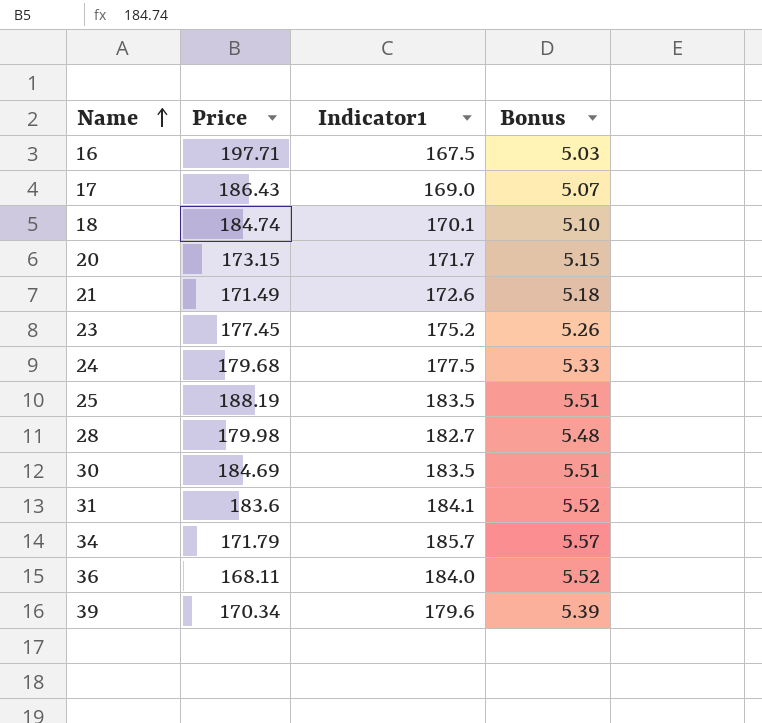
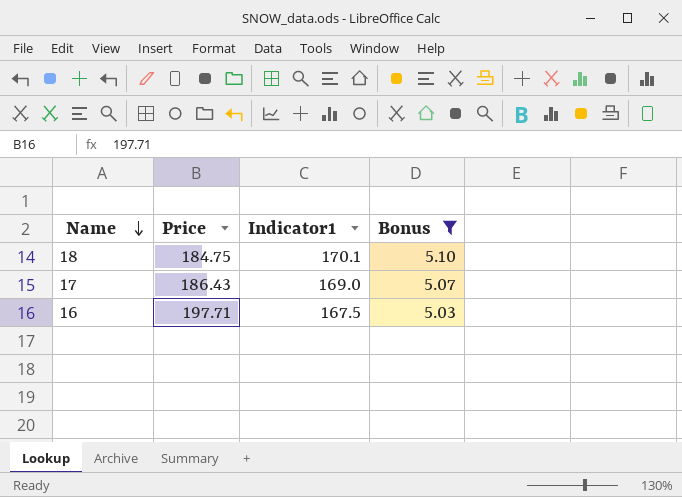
filter: none -> Bonus <= 5.10
row order: Name ascending -> Name descending
18 | Price: 184.74 -> 184.75

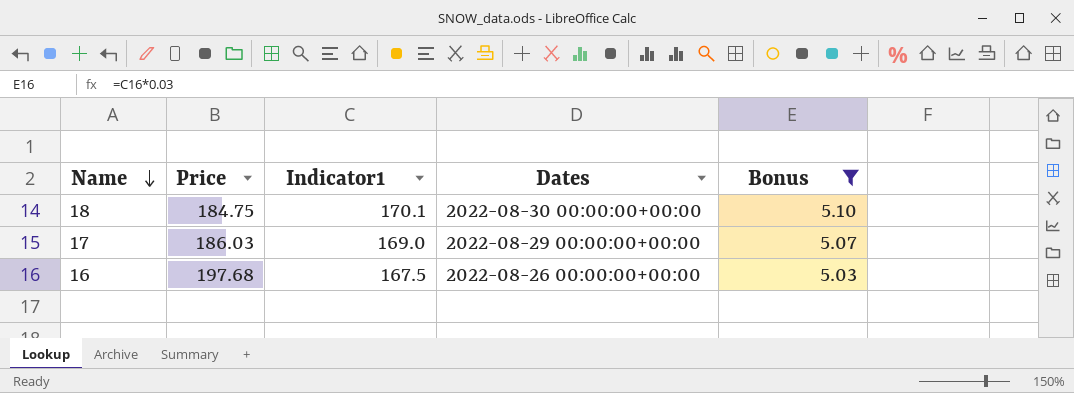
column Dates | position: none -> 4
17 | Price: 186.43 -> 186.03
16 | Price: 197.71 -> 197.68

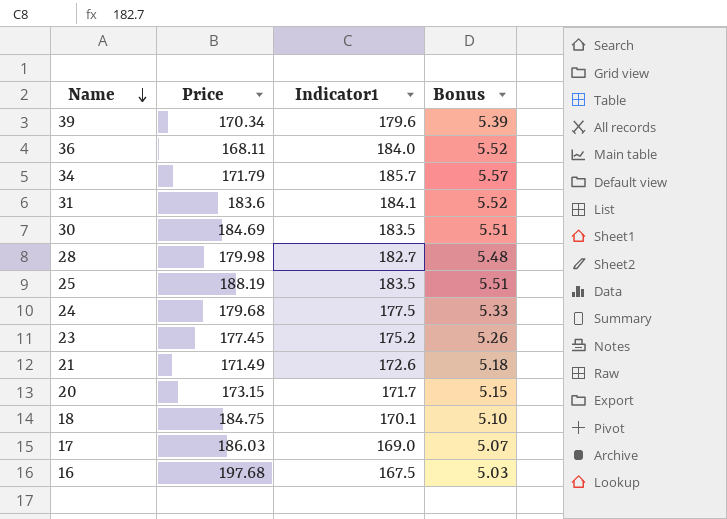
filter: Bonus <= 5.10 -> none
column Dates | position: 4 -> none

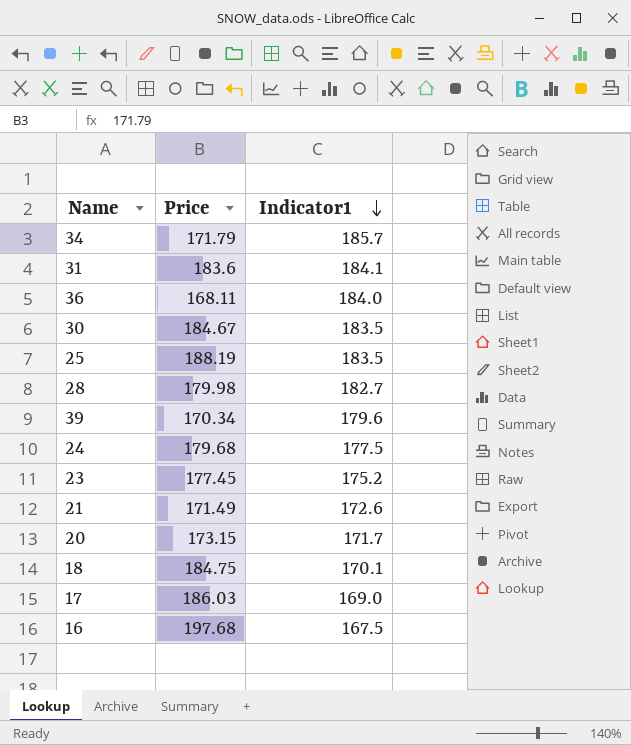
row order: Name descending -> Indicator1 descending
column Bonus | formula: [Indicator1] * 0.03 -> none
30 | Price: 184.69 -> 184.67

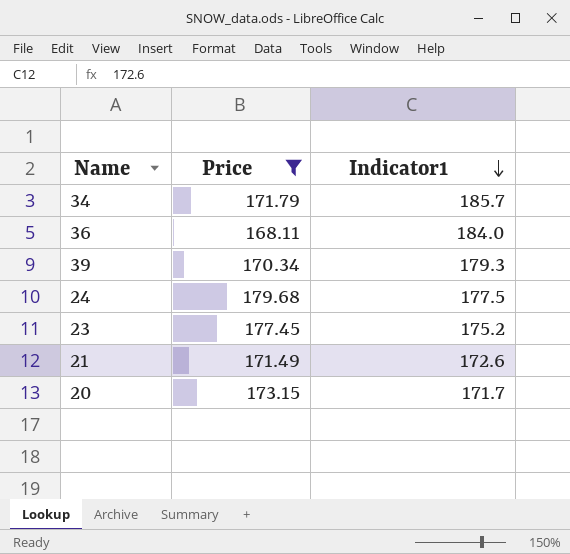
filter: none -> Price <= 179.68
39 | Indicator1: 179.6 -> 179.3

